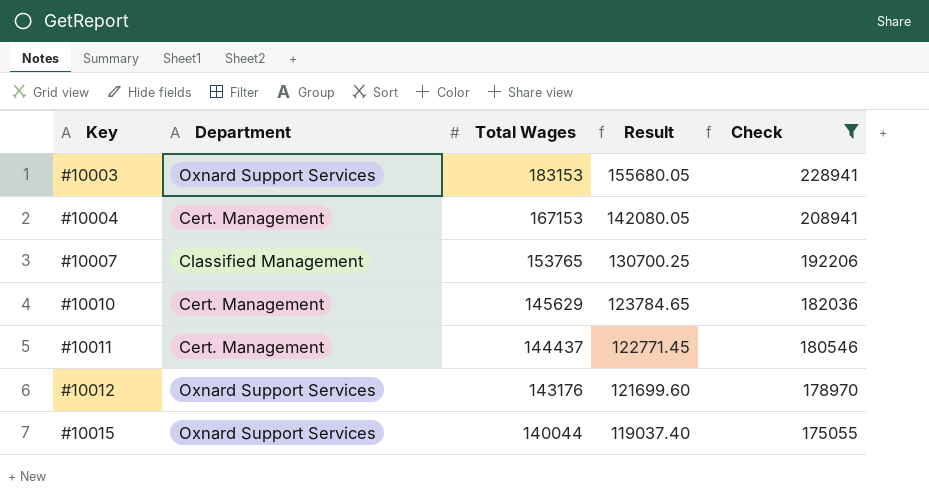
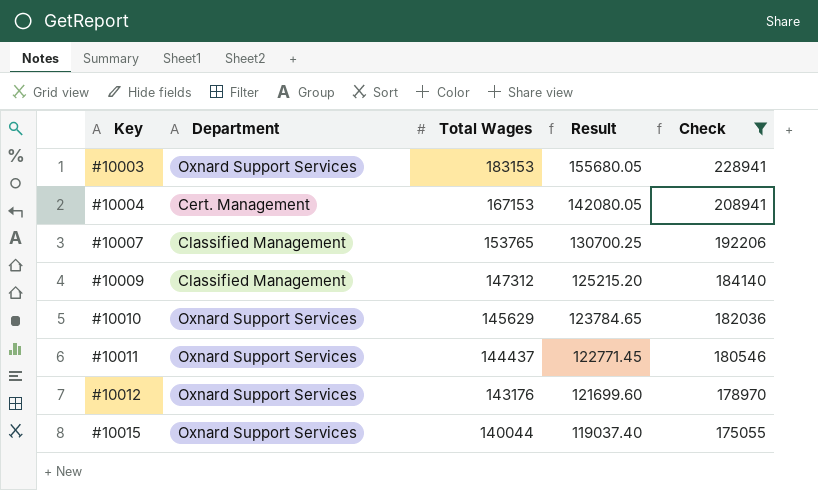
row #10009: none -> Classified Management | 147312 | 125215.20 | 184140
#10010 | Department: Cert. Management -> Oxnard Support Services
#10011 | Department: Cert. Management -> Oxnard Support Services

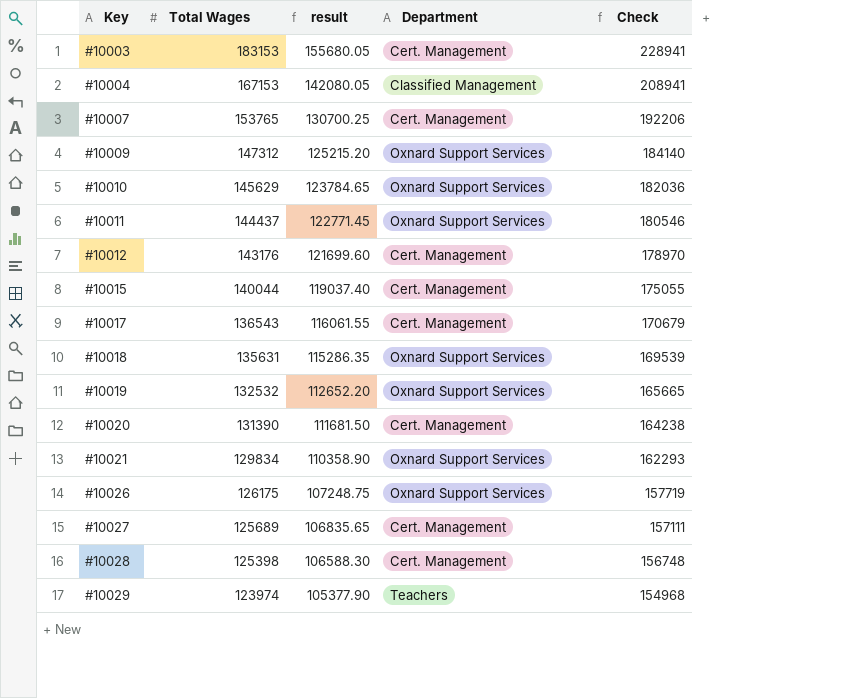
filter: Check >= 175055 -> none
column name: Result -> result
column Department | position: 2 -> 4
#10003 | Department: Oxnard Support Services -> Cert. Management
#10004 | Department: Cert. Management -> Classified Management
#10007 | Department: Classified Management -> Cert. Management
#10009 | Department: Classified Management -> Oxnard Support Services
#10012 | Department: Oxnard Support Services -> Cert. Management
#10015 | Department: Oxnard Support Services -> Cert. Management

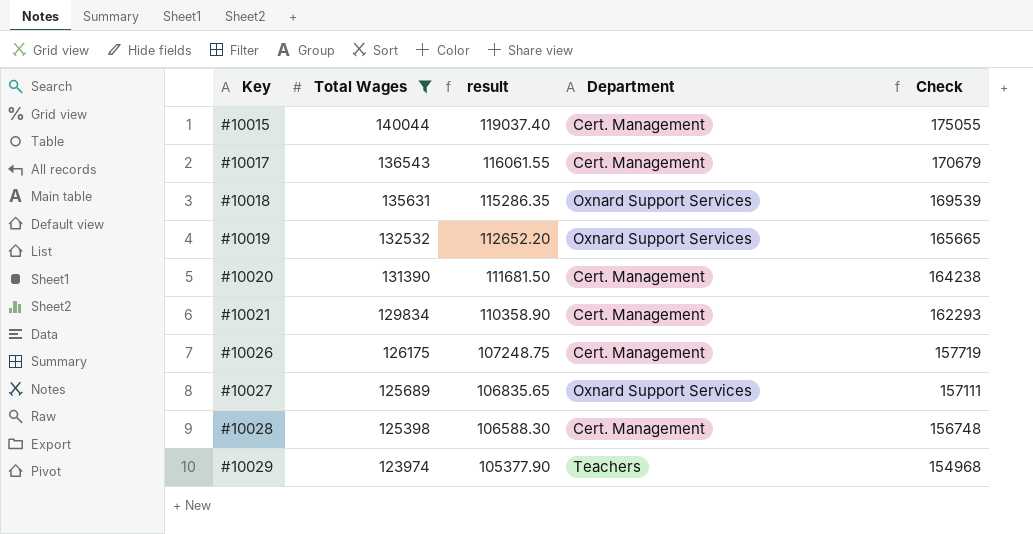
filter: none -> Total Wages <= 140044
#10021 | Department: Oxnard Support Services -> Cert. Management
#10026 | Department: Oxnard Support Services -> Cert. Management
#10027 | Department: Cert. Management -> Oxnard Support Services

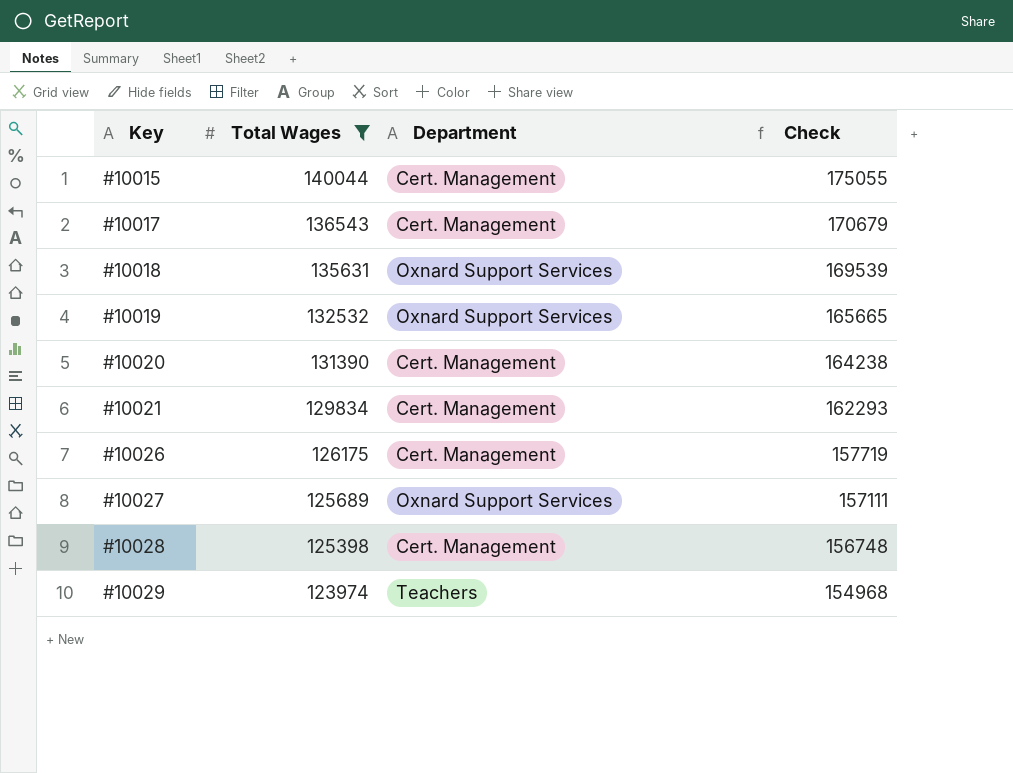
column result | formula: [Total Wages] * 0.85 -> none

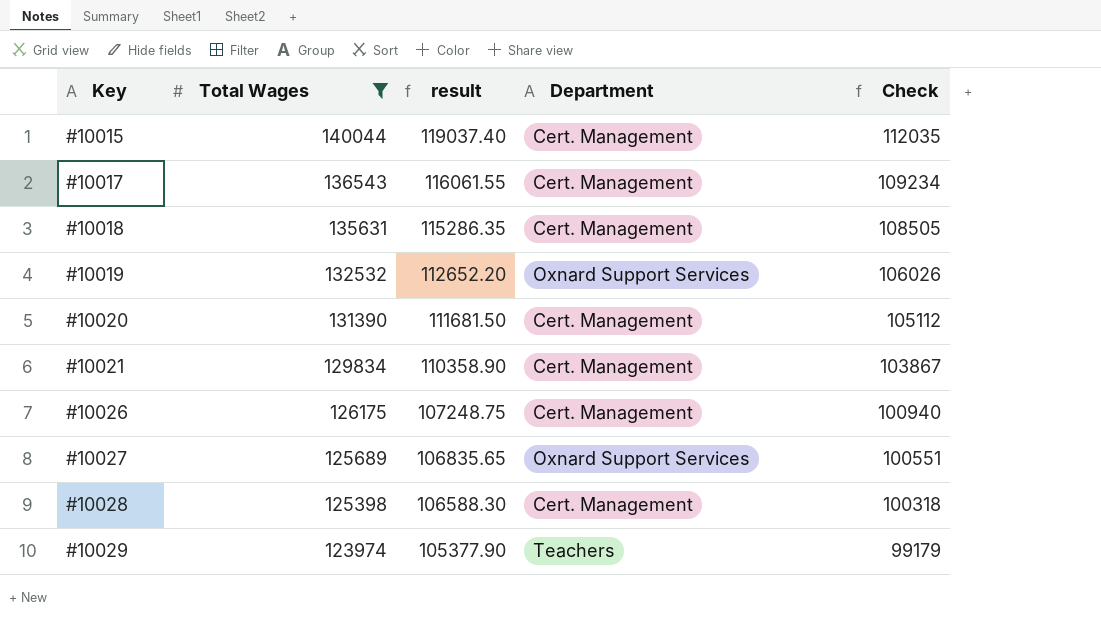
column result | formula: none -> [Total Wages] * 0.85
column Check | formula: [Total Wages] * 1.25 -> [Total Wages] * 0.8
#10018 | Department: Oxnard Support Services -> Cert. Management

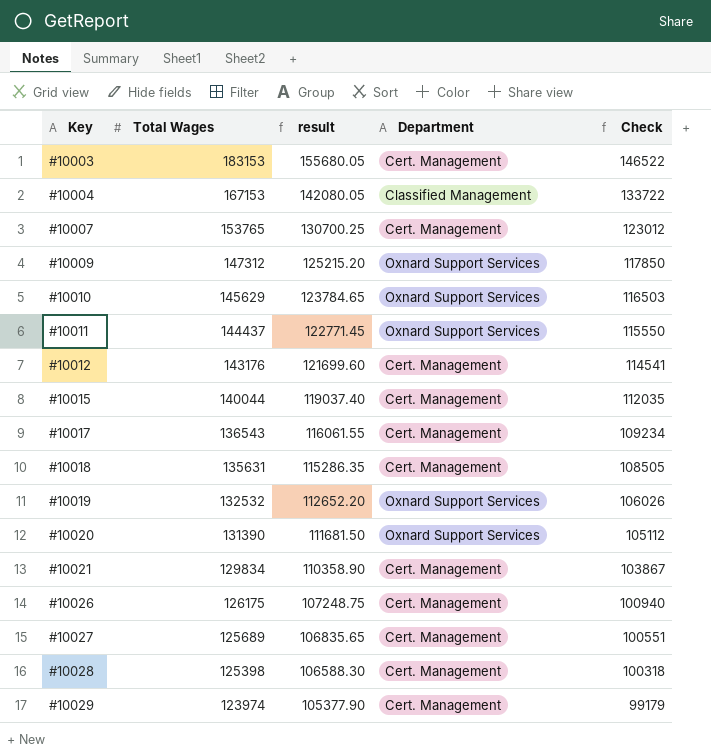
filter: Total Wages <= 140044 -> none
#10020 | Department: Cert. Management -> Oxnard Support Services
#10027 | Department: Oxnard Support Services -> Cert. Management
#10029 | Department: Teachers -> Cert. Management

